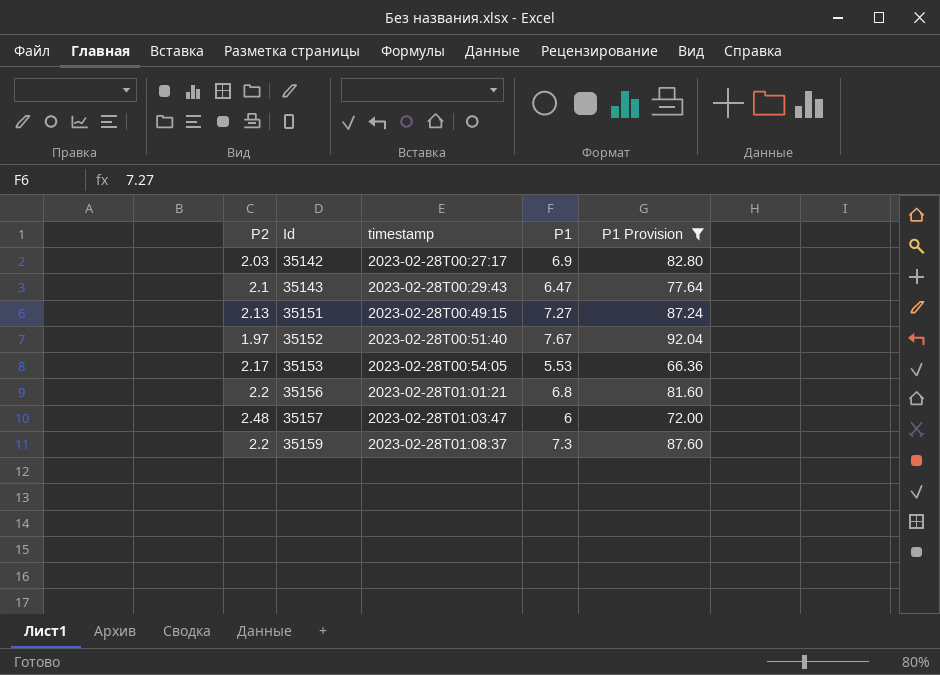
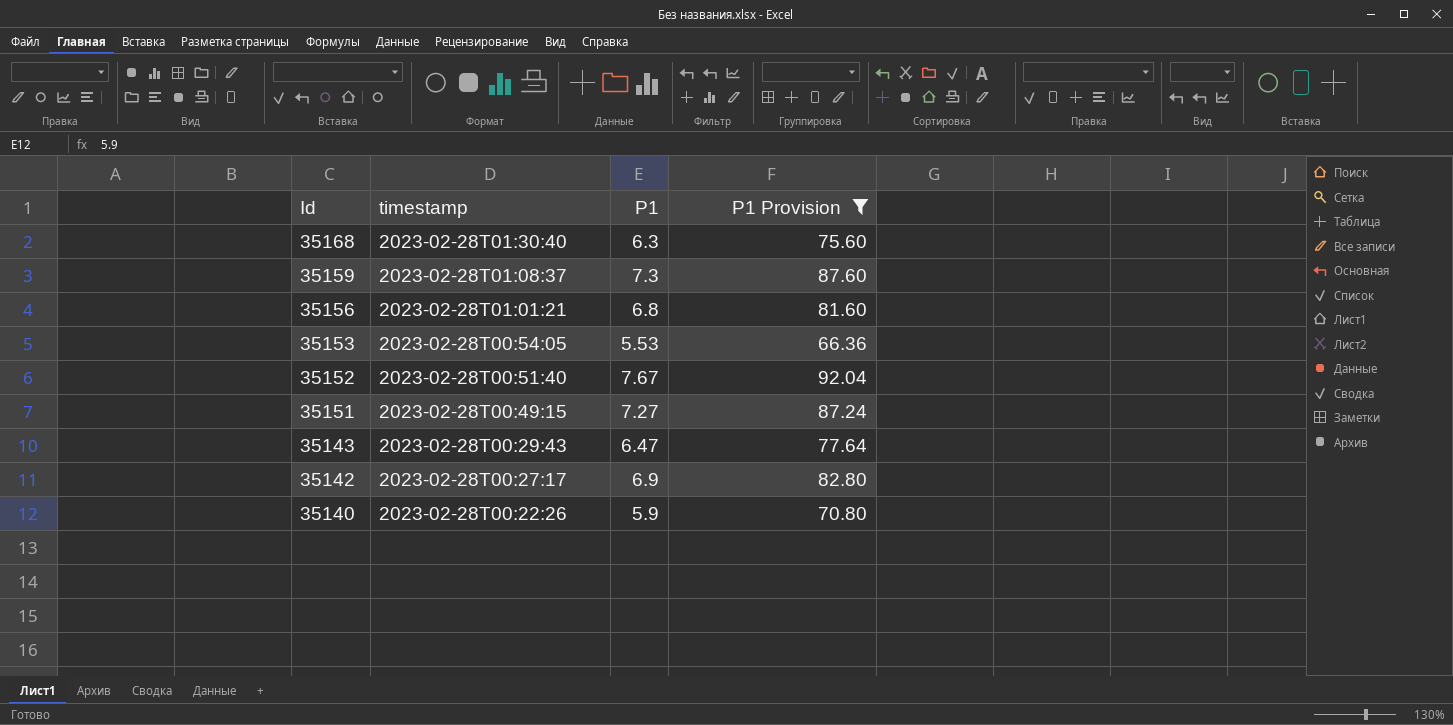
row order: Id ascending -> Id descending
column P2 | position: 1 -> none
row 35157: 2.48 | 2023-02-28T01:03:47 | 6 | 72.00 -> none
row 35168: none -> 2023-02-28T01:30:40 | 6.3 | 75.60
row 35140: none -> 2023-02-28T00:22:26 | 5.9 | 70.80

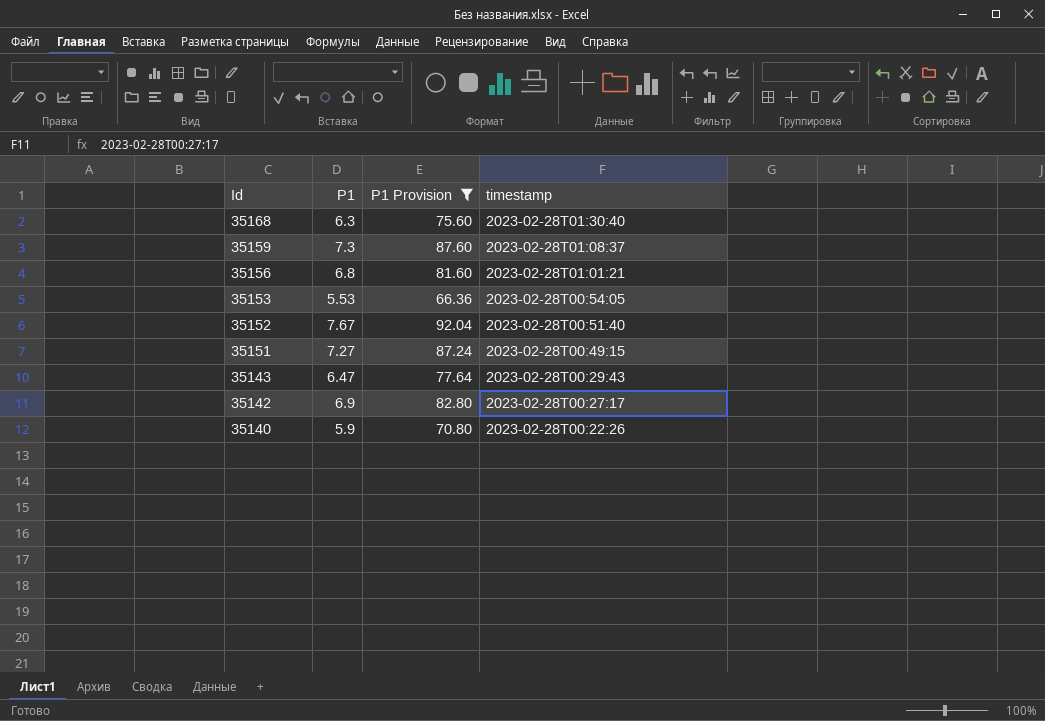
column timestamp | position: 2 -> 4

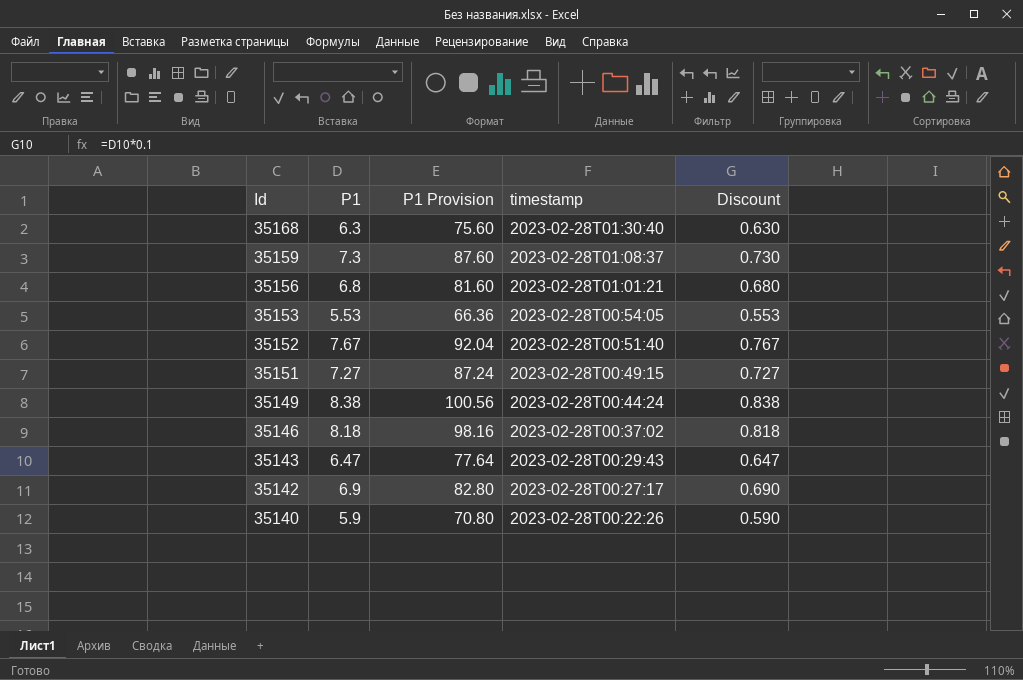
filter: P1 Provision <= 92.04 -> none
column Discount | formula: none -> [P1] * 0.1

